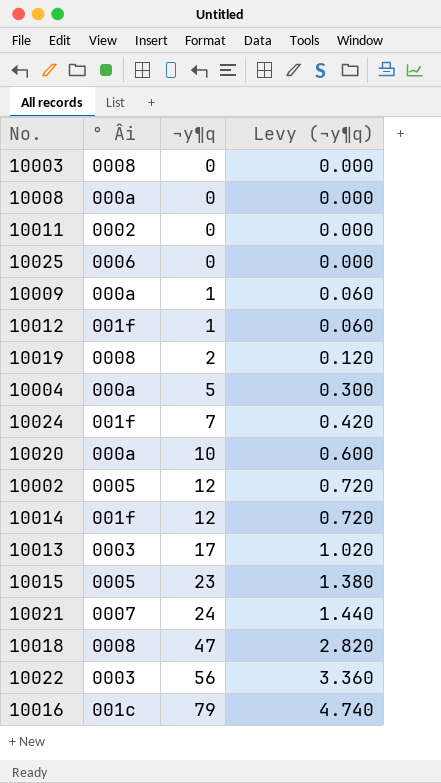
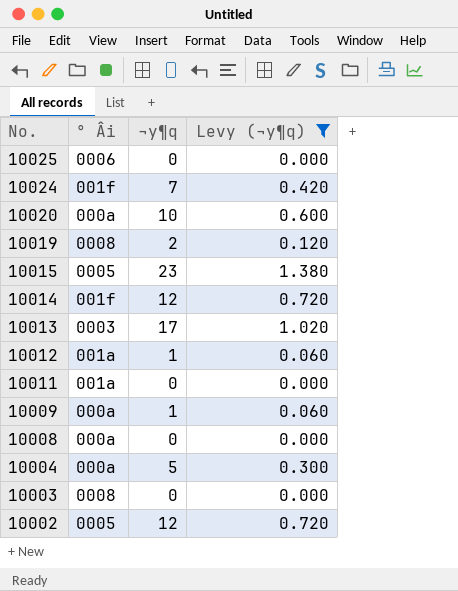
filter: none -> Levy (¬y¶q) <= 1.380
row order: ¬y¶q ascending -> No. descending
10012 | ° Âi: 001f -> 001a
10011 | ° Âi: 0002 -> 001a

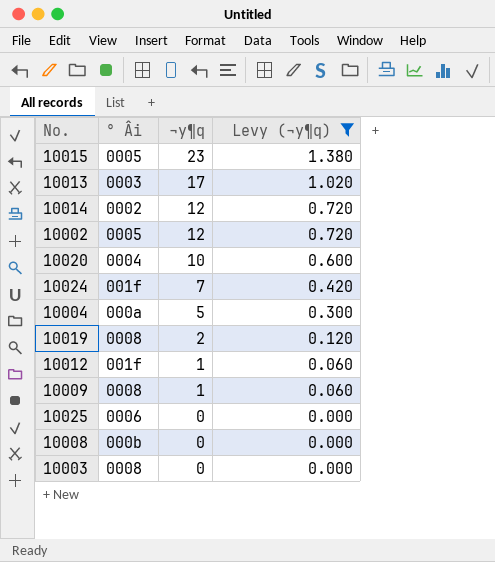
row order: No. descending -> ¬y¶q descending
row 10011: 001a | 0 | 0.000 -> none
10014 | ° Âi: 001f -> 0002
10020 | ° Âi: 000a -> 0004
10012 | ° Âi: 001a -> 001f
10009 | ° Âi: 000a -> 0008
10008 | ° Âi: 000a -> 000b

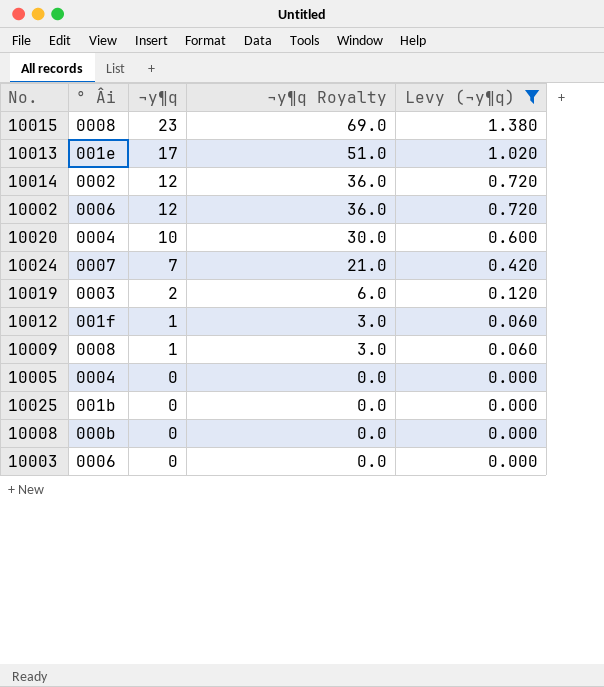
column ¬y¶q Royalty | formula: none -> [¬y¶q] * 3
row 10004: 000a | 5 | 0.300 -> none
10015 | ° Âi: 0005 -> 0008
10013 | ° Âi: 0003 -> 001e
10002 | ° Âi: 0005 -> 0006
10024 | ° Âi: 001f -> 0007
10019 | ° Âi: 0008 -> 0003
row 10005: none -> 0004 | 0 | 0.0 | 0.000
10025 | ° Âi: 0006 -> 001b
10003 | ° Âi: 0008 -> 0006

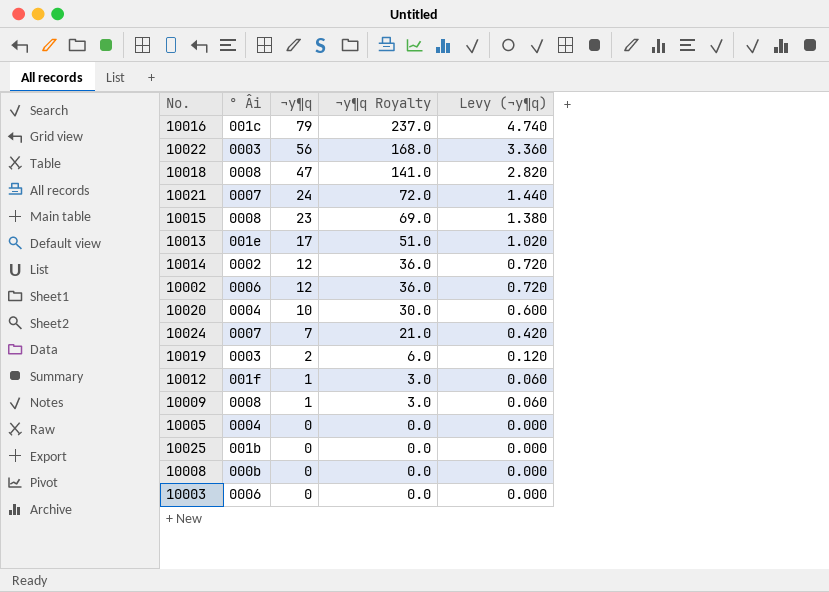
filter: Levy (¬y¶q) <= 1.380 -> none

